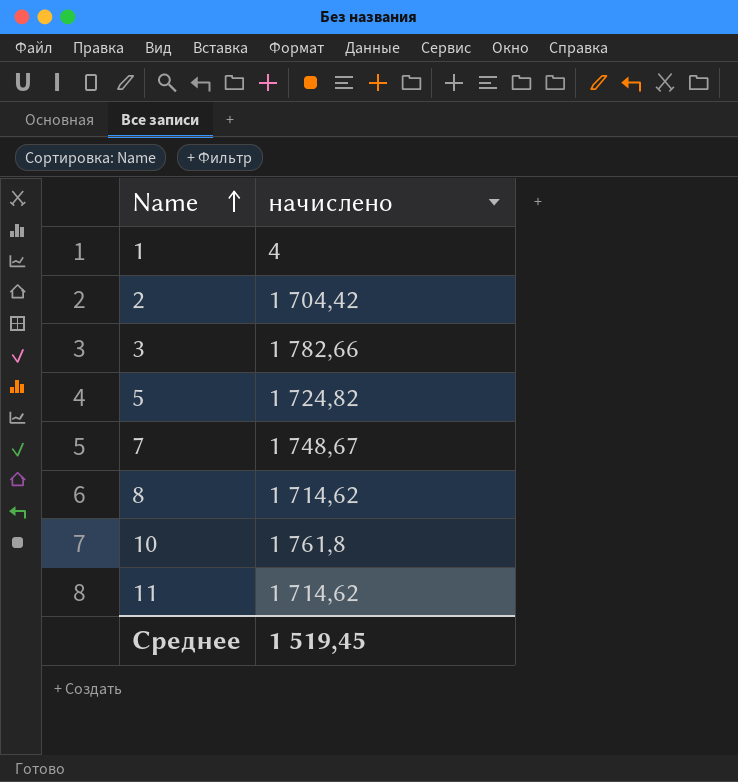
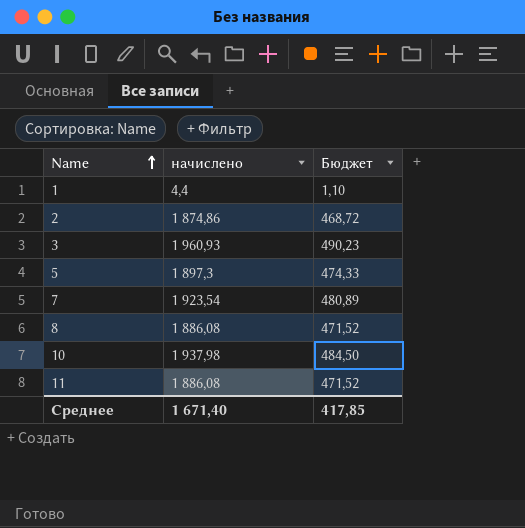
column Бюджет | formula: none -> [начислено] * 0,25
1 | начислено: 4 -> 4,4
2 | начислено: 1 704,42 -> 1 874,86
3 | начислено: 1 782,66 -> 1 960,93
5 | начислено: 1 724,82 -> 1 897,3
7 | начислено: 1 748,67 -> 1 923,54
8 | начислено: 1 714,62 -> 1 886,08
10 | начислено: 1 761,8 -> 1 937,98
11 | начислено: 1 714,62 -> 1 886,08
Среднее | начислено: 1 519,45 -> 1 671,40

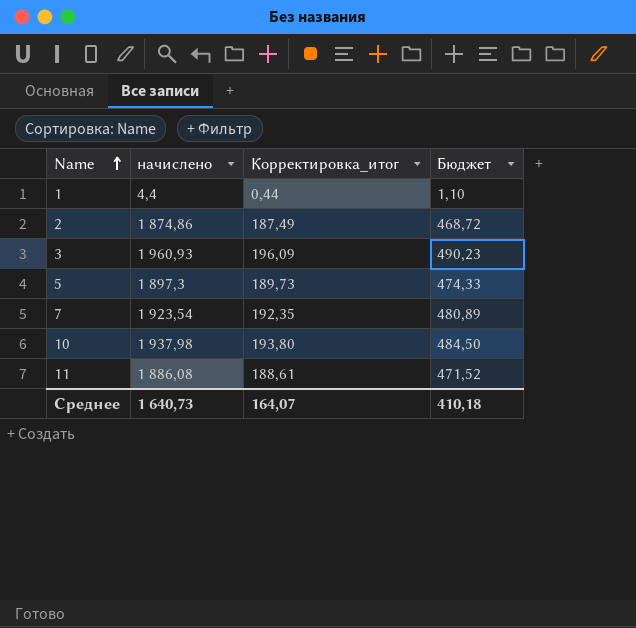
column Корректировка_итог | formula: none -> [начислено] * 0,1
row 8: 1 886,08 | 471,52 -> none
Среднее | начислено: 1 671,40 -> 1 640,73
Среднее | Бюджет: 417,85 -> 410,18

